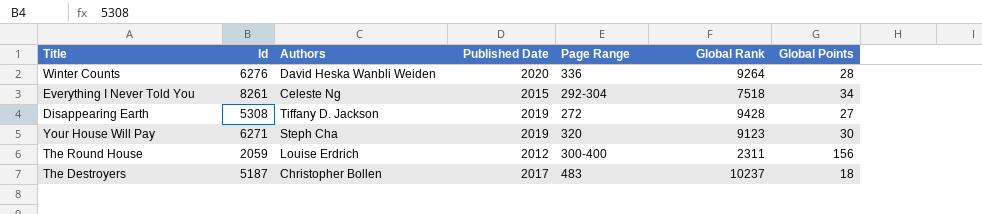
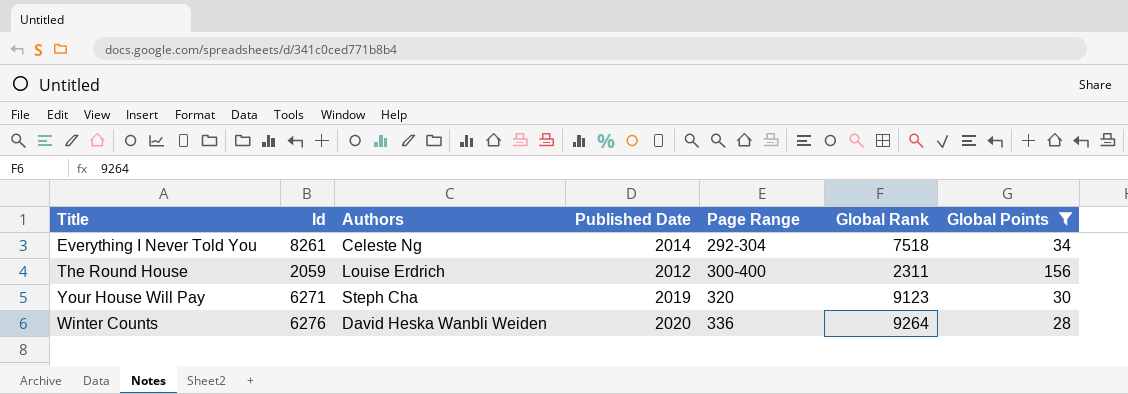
filter: none -> Global Points >= 28
row order: none -> Page Range ascending
Everything I Never Told You | Published Date: 2015 -> 2014

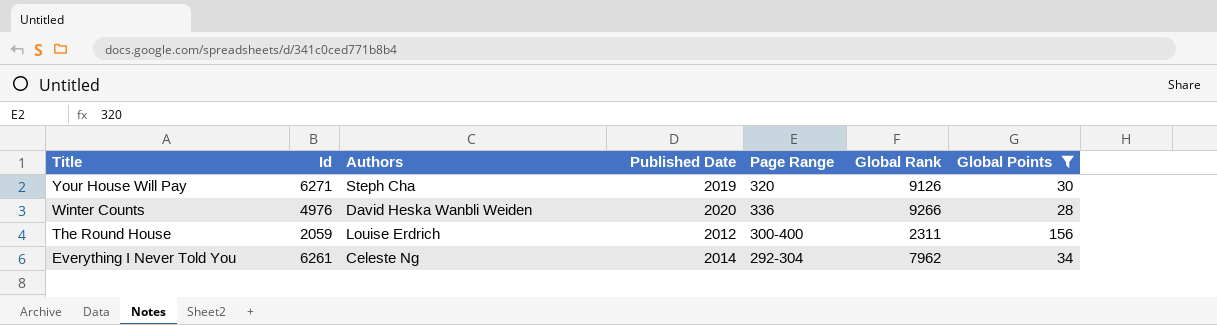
row order: Page Range ascending -> Title descending
Your House Will Pay | Global Rank: 9123 -> 9126
Winter Counts | Id: 6276 -> 4976
Winter Counts | Global Rank: 9264 -> 9266
Everything I Never Told You | Id: 8261 -> 6261
Everything I Never Told You | Global Rank: 7518 -> 7962

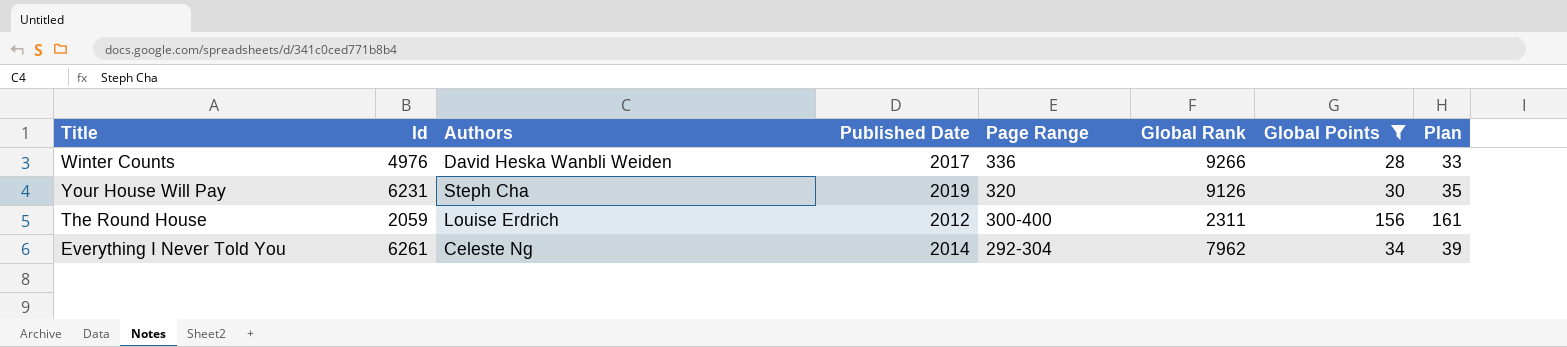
row order: Title descending -> Page Range descending
column Plan | formula: none -> [Global Points] + 5
Winter Counts | Published Date: 2020 -> 2017
Your House Will Pay | Id: 6271 -> 6231

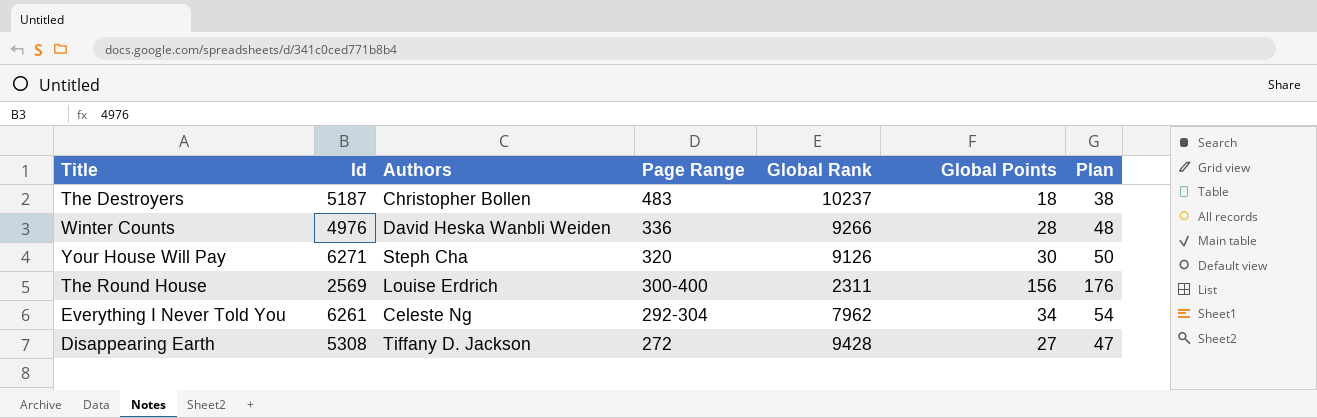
filter: Global Points >= 28 -> none
column Published Date | position: 4 -> none
column Plan | formula: [Global Points] + 5 -> [Global Points] + 20
Your House Will Pay | Id: 6231 -> 6271
The Round House | Id: 2059 -> 2569

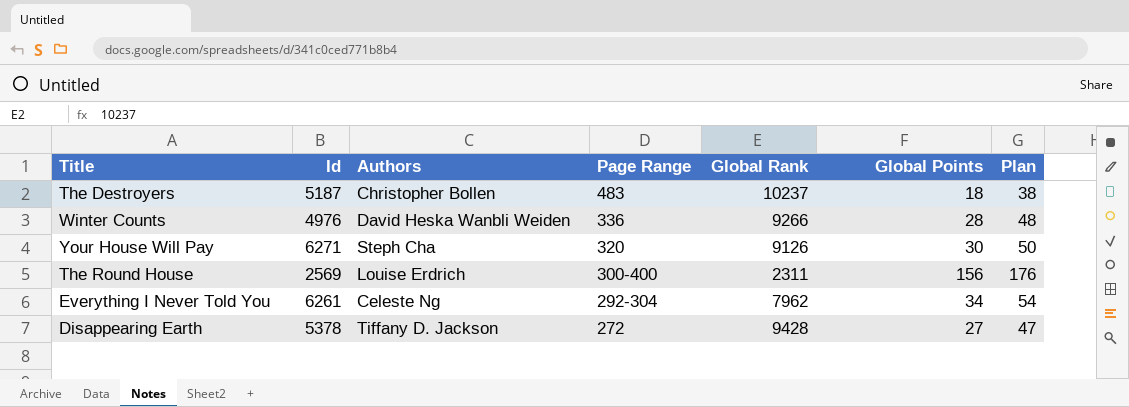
Disappearing Earth | Id: 5308 -> 5378

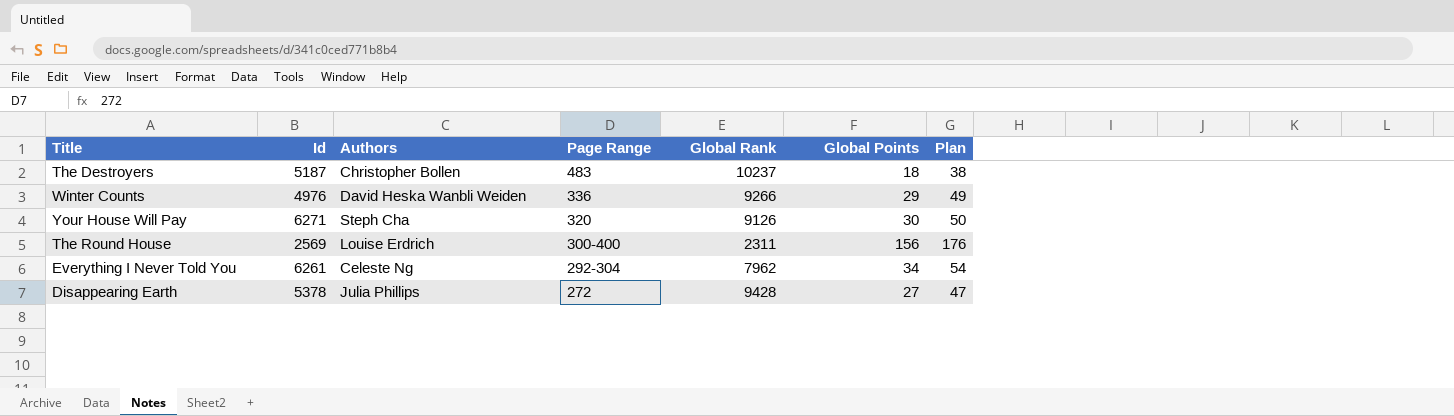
Winter Counts | Global Points: 28 -> 29
Winter Counts | Plan: 48 -> 49
Disappearing Earth | Authors: Tiffany D. Jackson -> Julia Phillips

